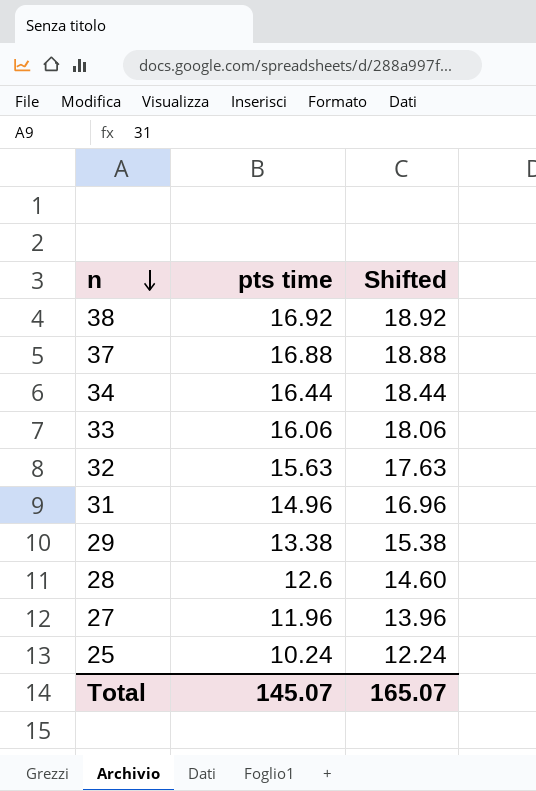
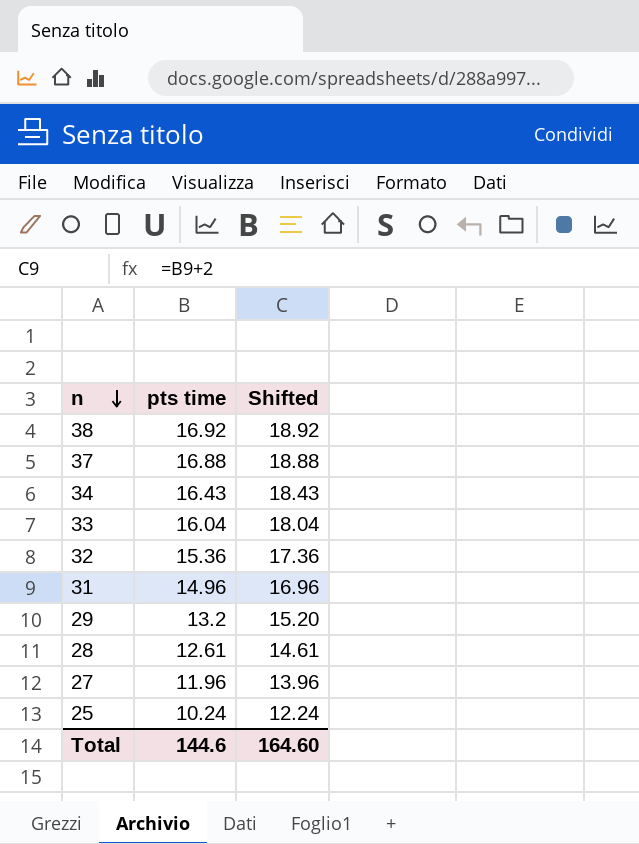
34 | pts time: 16.44 -> 16.43
34 | Shifted: 18.44 -> 18.43
33 | pts time: 16.06 -> 16.04
33 | Shifted: 18.06 -> 18.04
32 | pts time: 15.63 -> 15.36
32 | Shifted: 17.63 -> 17.36
29 | pts time: 13.38 -> 13.2
29 | Shifted: 15.38 -> 15.20
28 | pts time: 12.6 -> 12.61
28 | Shifted: 14.60 -> 14.61
Total | pts time: 145.07 -> 144.6
Total | Shifted: 165.07 -> 164.60

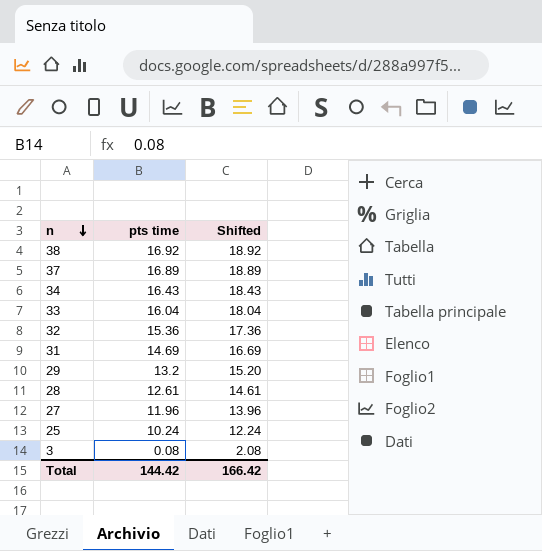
37 | pts time: 16.88 -> 16.89
37 | Shifted: 18.88 -> 18.89
31 | pts time: 14.96 -> 14.69
31 | Shifted: 16.96 -> 16.69
row 3: none -> 0.08 | 2.08
Total | pts time: 144.6 -> 144.42
Total | Shifted: 164.60 -> 166.42

